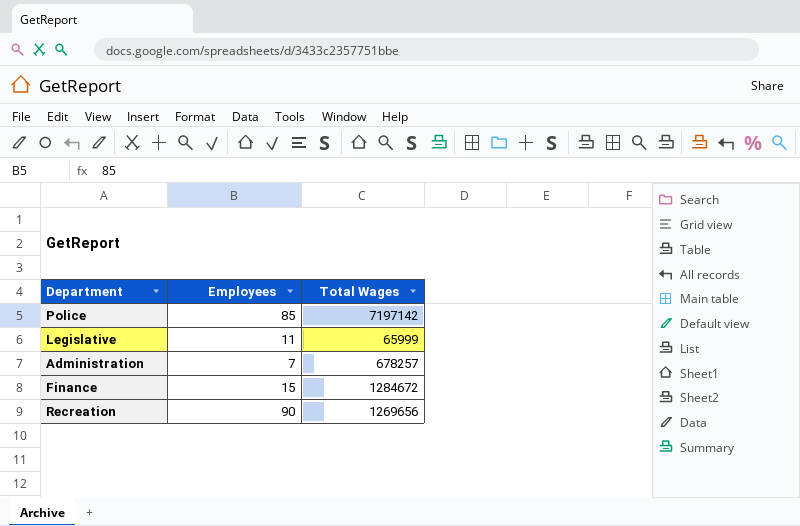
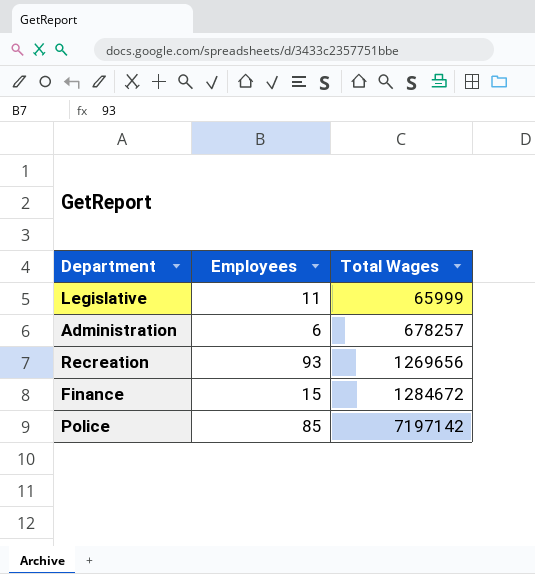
row order: none -> Total Wages ascending
Administration | Employees: 7 -> 6
Recreation | Employees: 90 -> 93

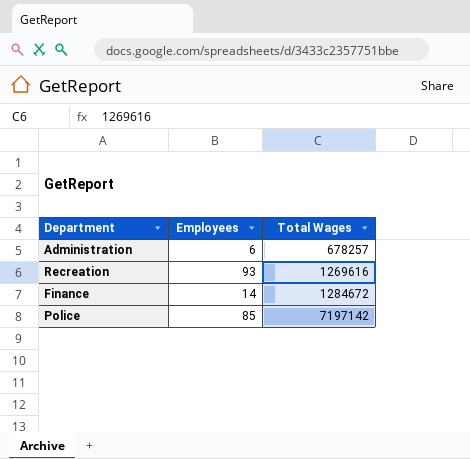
row Legislative: 11 | 65999 -> none
Recreation | Total Wages: 1269656 -> 1269616
Finance | Employees: 15 -> 14

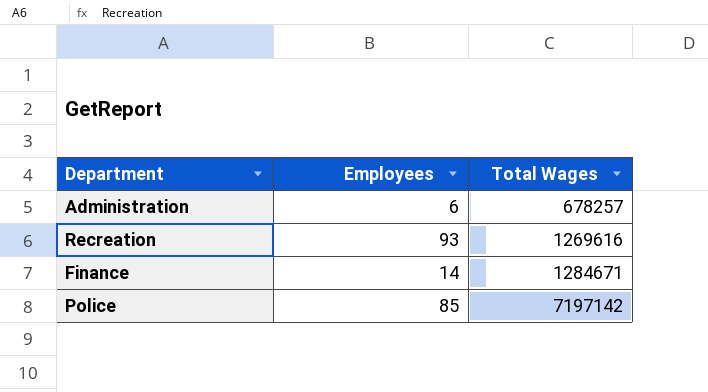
Finance | Total Wages: 1284672 -> 1284671

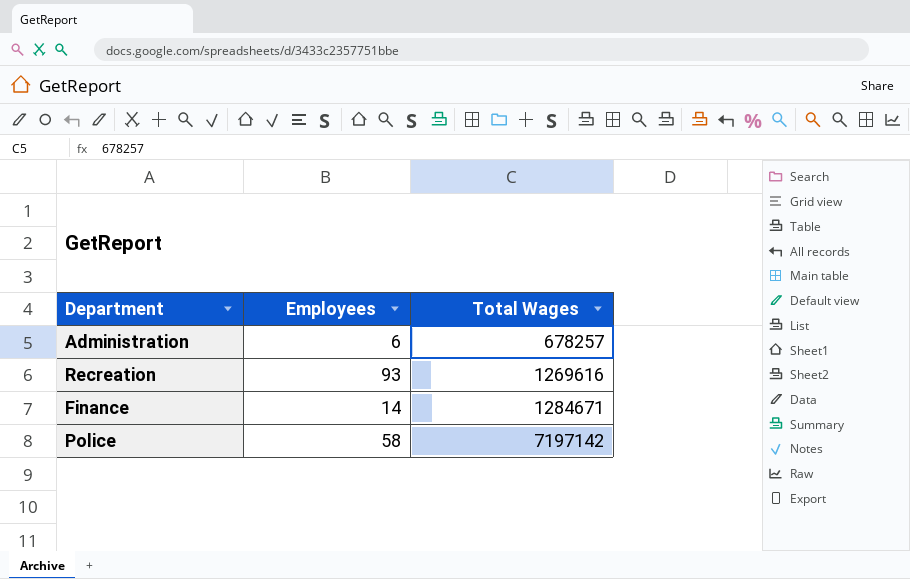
Police | Employees: 85 -> 58

